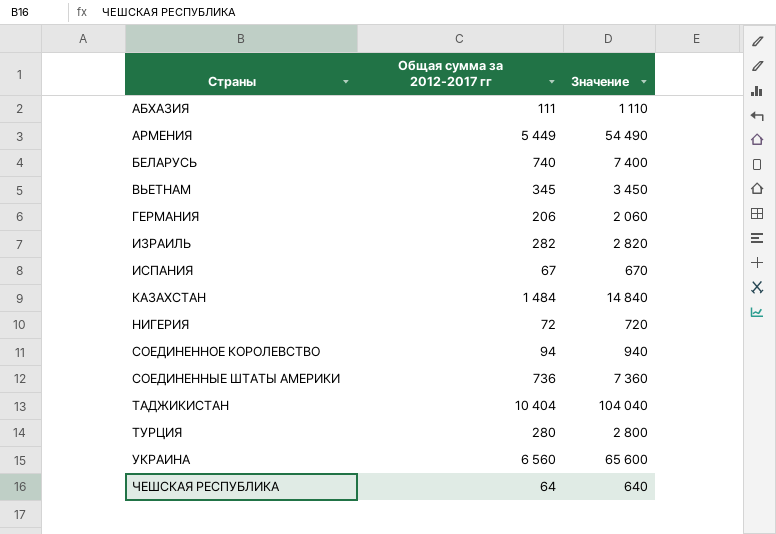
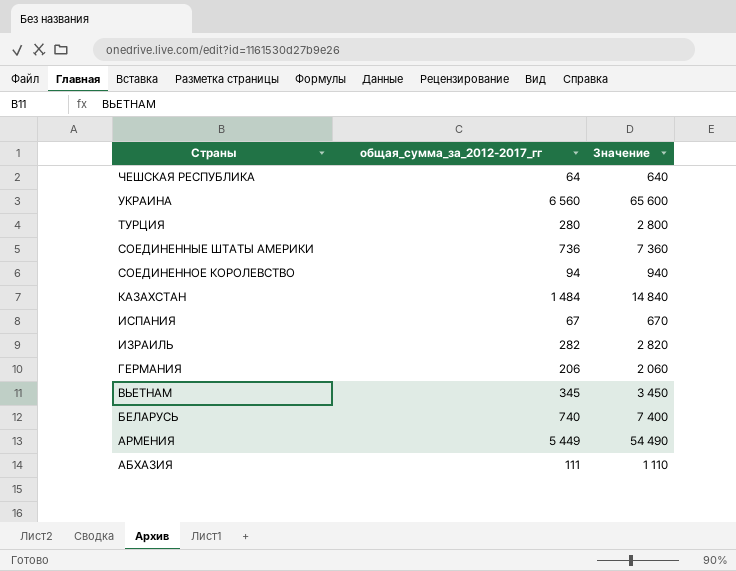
row order: Страны ascending -> Страны descending
column name: Общая сумма за 2012-2017 гг -> общая_сумма_за_2012-2017_гг
row НИГЕРИЯ: 72 | 720 -> none
row ТАДЖИКИСТАН: 10 404 | 104 040 -> none

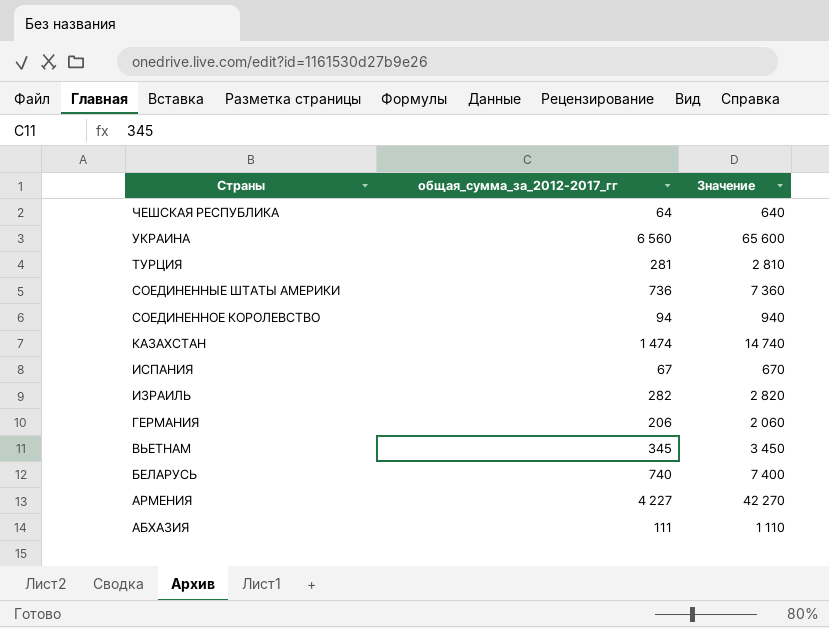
ТУРЦИЯ | общая_сумма_за_2012-2017_гг: 280 -> 281
ТУРЦИЯ | Значение: 2 800 -> 2 810
КАЗАХСТАН | общая_сумма_за_2012-2017_гг: 1 484 -> 1 474
КАЗАХСТАН | Значение: 14 840 -> 14 740
АРМЕНИЯ | общая_сумма_за_2012-2017_гг: 5 449 -> 4 227
АРМЕНИЯ | Значение: 54 490 -> 42 270

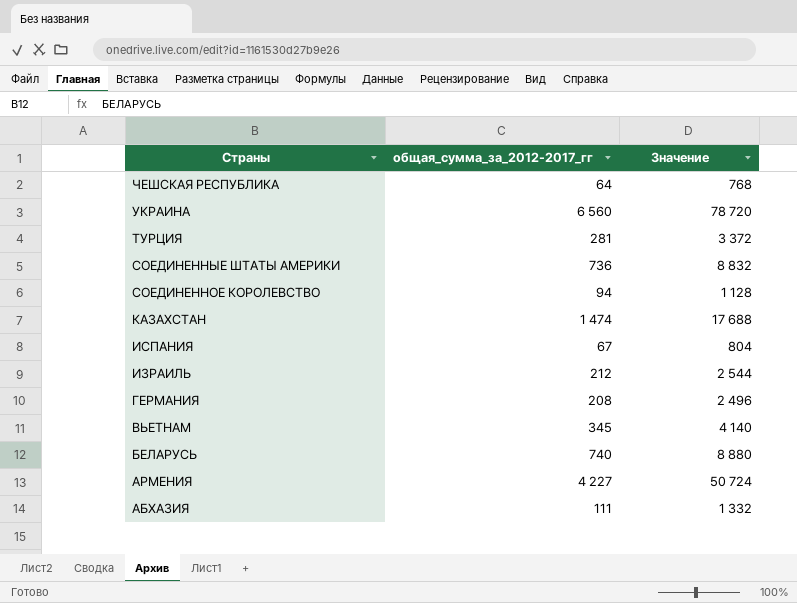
column Значение | formula: [общая_сумма_за_2012-2017_гг] * 10 -> [общая_сумма_за_2012-2017_гг] * 12
ИЗРАИЛЬ | общая_сумма_за_2012-2017_гг: 282 -> 212
ГЕРМАНИЯ | общая_сумма_за_2012-2017_гг: 206 -> 208

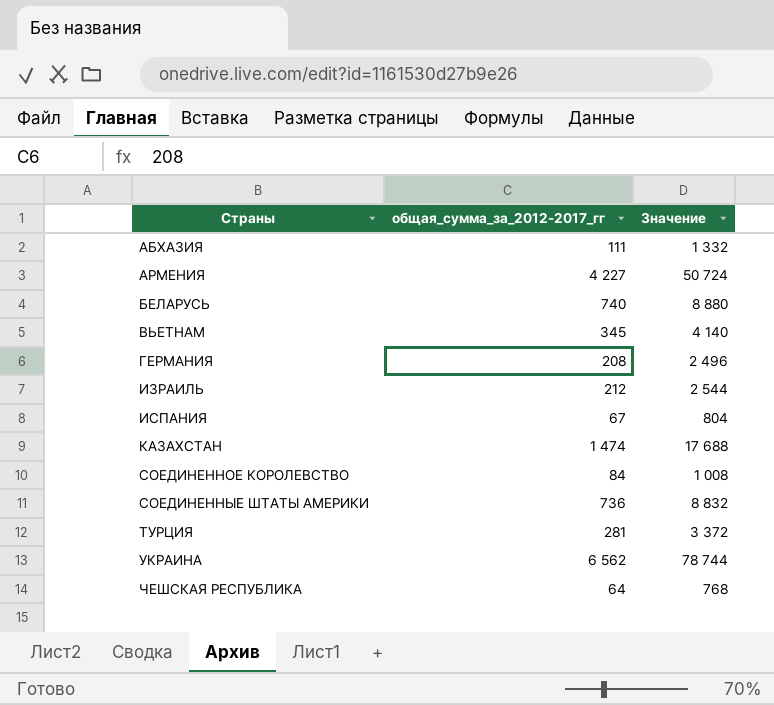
row order: Страны descending -> Страны ascending
СОЕДИНЕННОЕ КОРОЛЕВСТВО | общая_сумма_за_2012-2017_гг: 94 -> 84
СОЕДИНЕННОЕ КОРОЛЕВСТВО | Значение: 1 128 -> 1 008
УКРАИНА | общая_сумма_за_2012-2017_гг: 6 560 -> 6 562
УКРАИНА | Значение: 78 720 -> 78 744

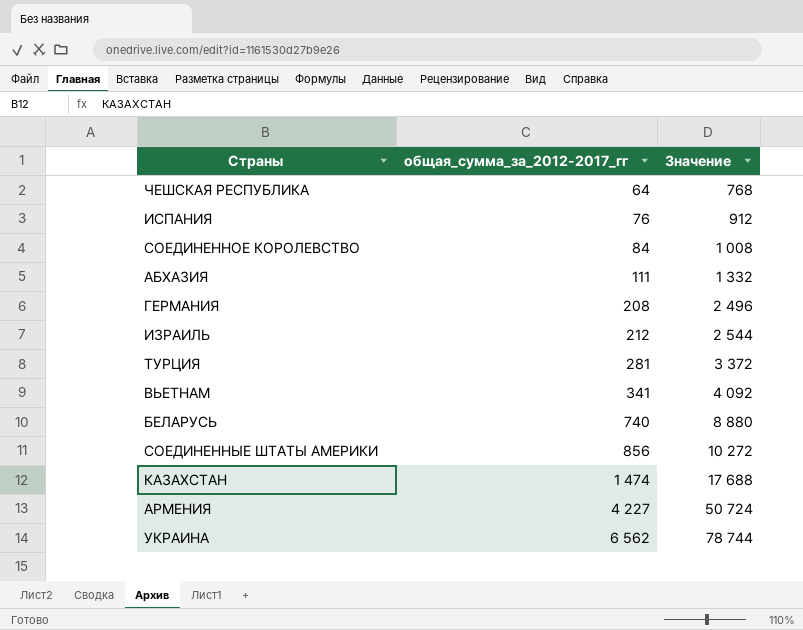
row order: Страны ascending -> общая_сумма_за_2012-2017_гг ascending
ИСПАНИЯ | общая_сумма_за_2012-2017_гг: 67 -> 76
ИСПАНИЯ | Значение: 804 -> 912
ВЬЕТНАМ | общая_сумма_за_2012-2017_гг: 345 -> 341
ВЬЕТНАМ | Значение: 4 140 -> 4 092
СОЕДИНЕННЫЕ ШТАТЫ АМЕРИКИ | общая_сумма_за_2012-2017_гг: 736 -> 856
СОЕДИНЕННЫЕ ШТАТЫ АМЕРИКИ | Значение: 8 832 -> 10 272

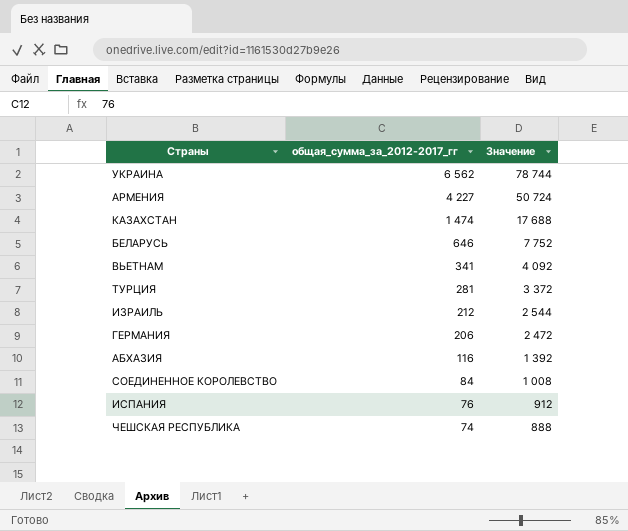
row order: общая_сумма_за_2012-2017_гг ascending -> общая_сумма_за_2012-2017_гг descending
row СОЕДИНЕННЫЕ ШТАТЫ АМЕРИКИ: 856 | 10 272 -> none
БЕЛАРУСЬ | общая_сумма_за_2012-2017_гг: 740 -> 646
БЕЛАРУСЬ | Значение: 8 880 -> 7 752
ГЕРМАНИЯ | общая_сумма_за_2012-2017_гг: 208 -> 206
ГЕРМАНИЯ | Значение: 2 496 -> 2 472
АБХАЗИЯ | общая_сумма_за_2012-2017_гг: 111 -> 116
АБХАЗИЯ | Значение: 1 332 -> 1 392
ЧЕШСКАЯ РЕСПУБЛИКА | общая_сумма_за_2012-2017_гг: 64 -> 74
ЧЕШСКАЯ РЕСПУБЛИКА | Значение: 768 -> 888

